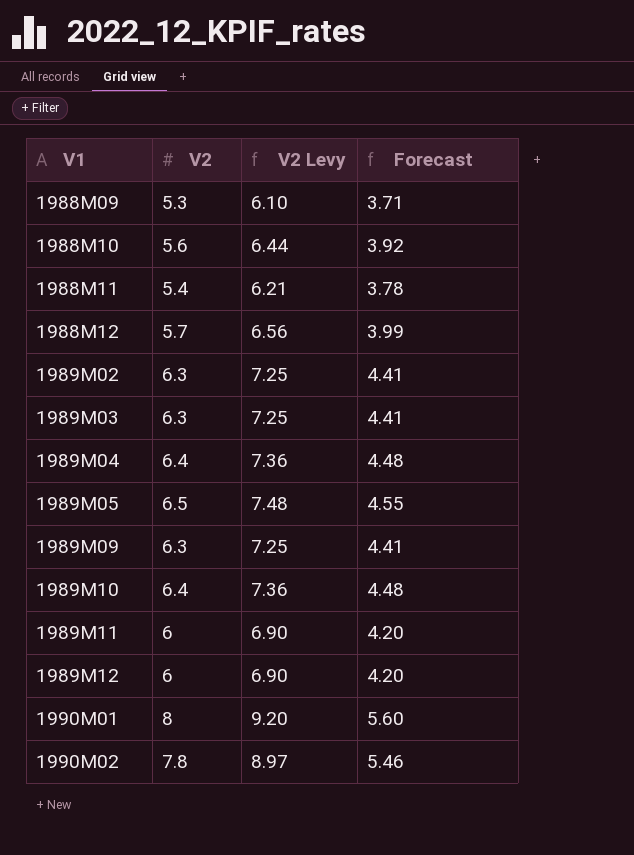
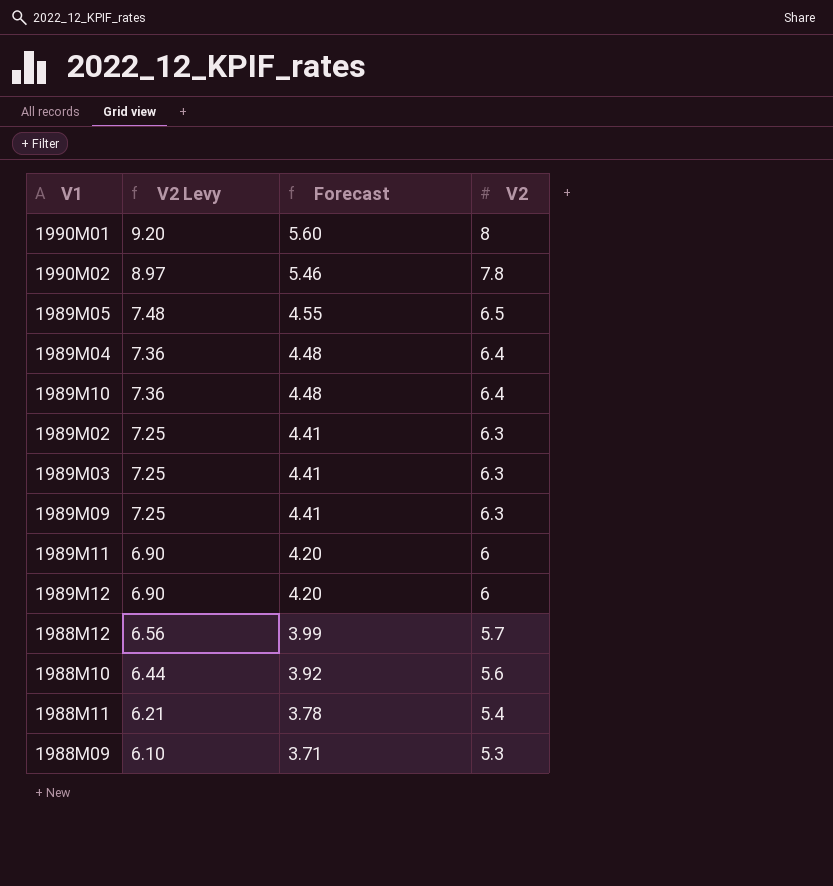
row order: V1 ascending -> V2 Levy descending
column V2 | position: 2 -> 4

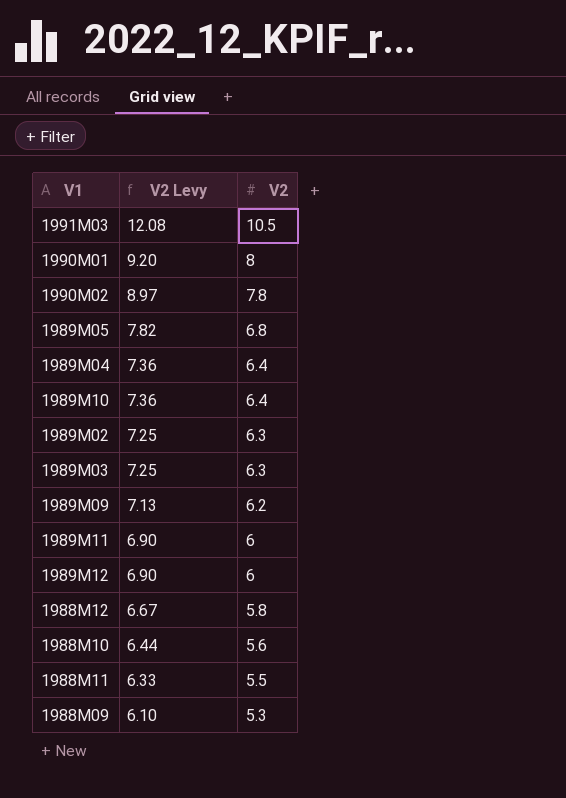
column Forecast | formula: [V2] * 0.7 -> none
row 1991M03: none -> 12.08 | 10.5
1989M05 | V2 Levy: 7.48 -> 7.82
1989M05 | V2: 6.5 -> 6.8
1989M09 | V2 Levy: 7.25 -> 7.13
1989M09 | V2: 6.3 -> 6.2
1988M12 | V2 Levy: 6.56 -> 6.67
1988M12 | V2: 5.7 -> 5.8
1988M11 | V2 Levy: 6.21 -> 6.33
1988M11 | V2: 5.4 -> 5.5

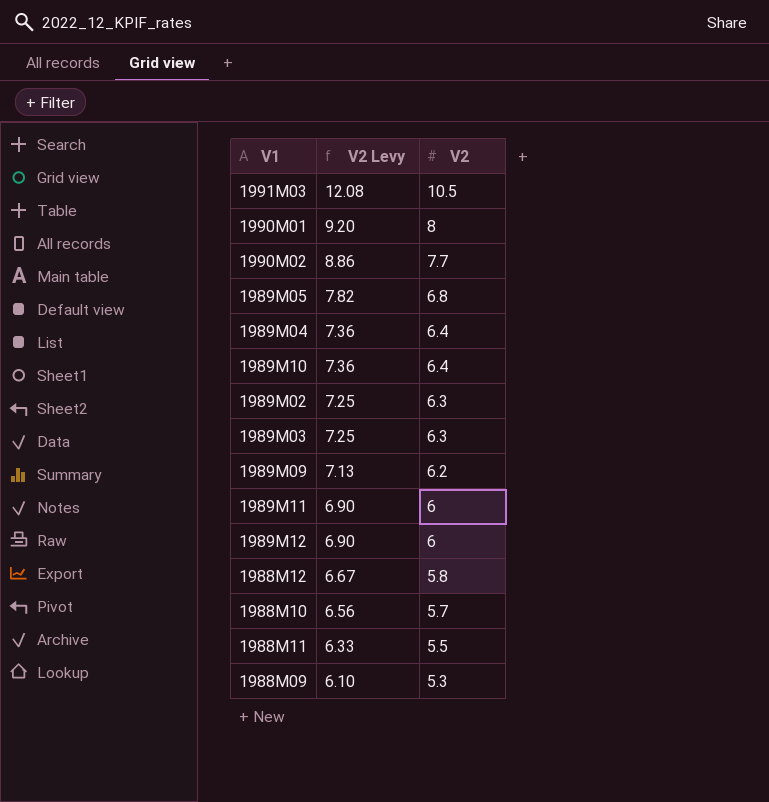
1990M02 | V2 Levy: 8.97 -> 8.86
1990M02 | V2: 7.8 -> 7.7
1988M10 | V2 Levy: 6.44 -> 6.56
1988M10 | V2: 5.6 -> 5.7

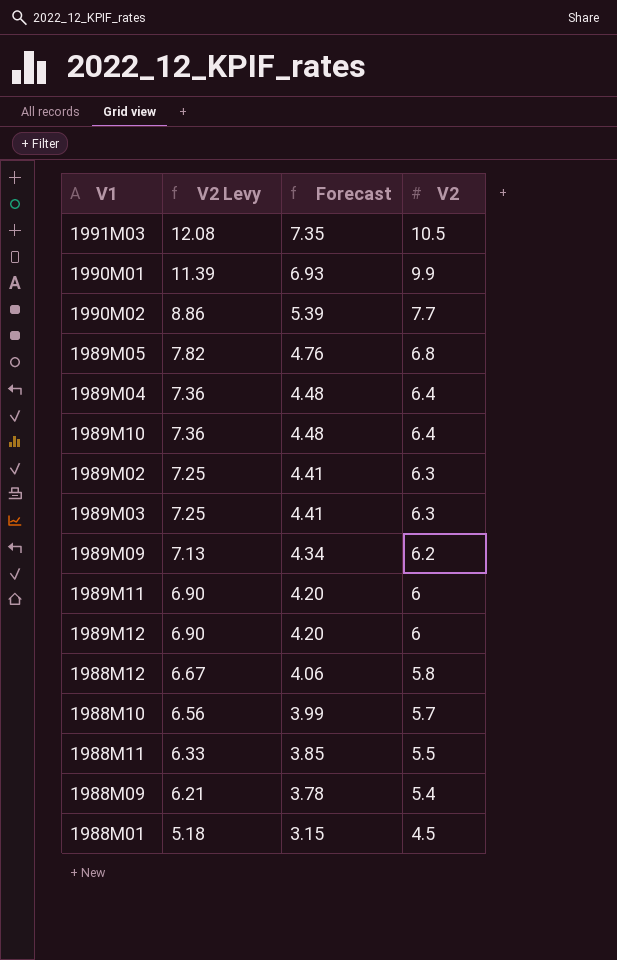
column Forecast | formula: none -> [V2] * 0.7
1990M01 | V2 Levy: 9.20 -> 11.39
1990M01 | V2: 8 -> 9.9
1988M09 | V2 Levy: 6.10 -> 6.21
1988M09 | V2: 5.3 -> 5.4
row 1988M01: none -> 5.18 | 3.15 | 4.5

